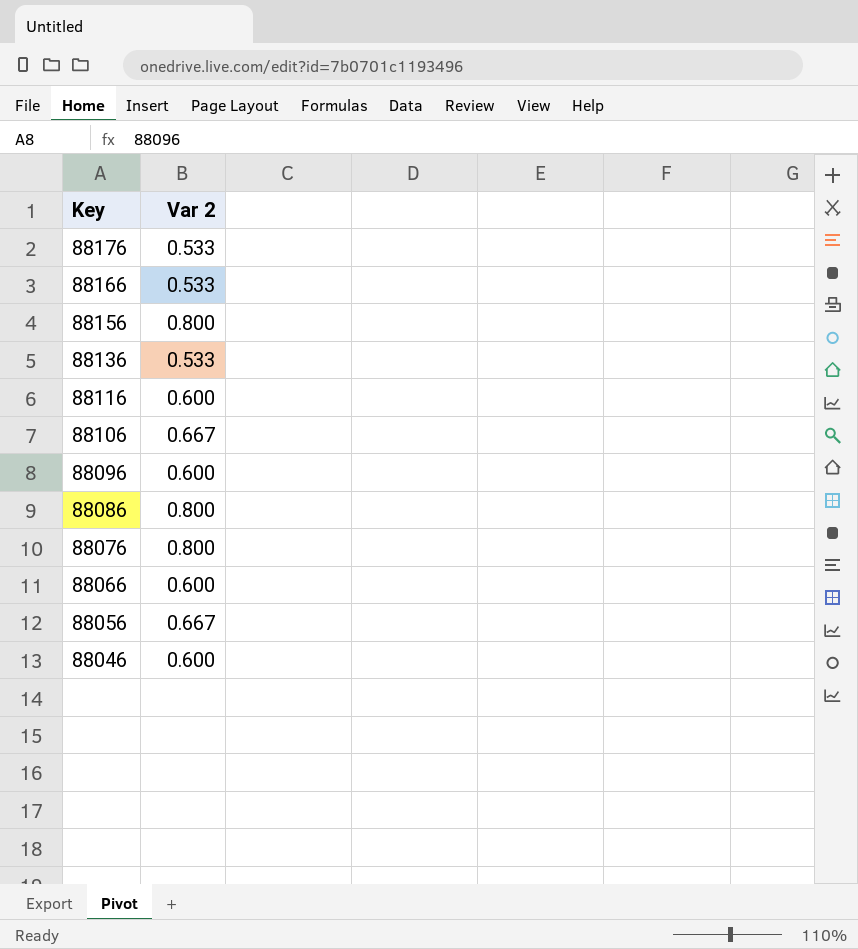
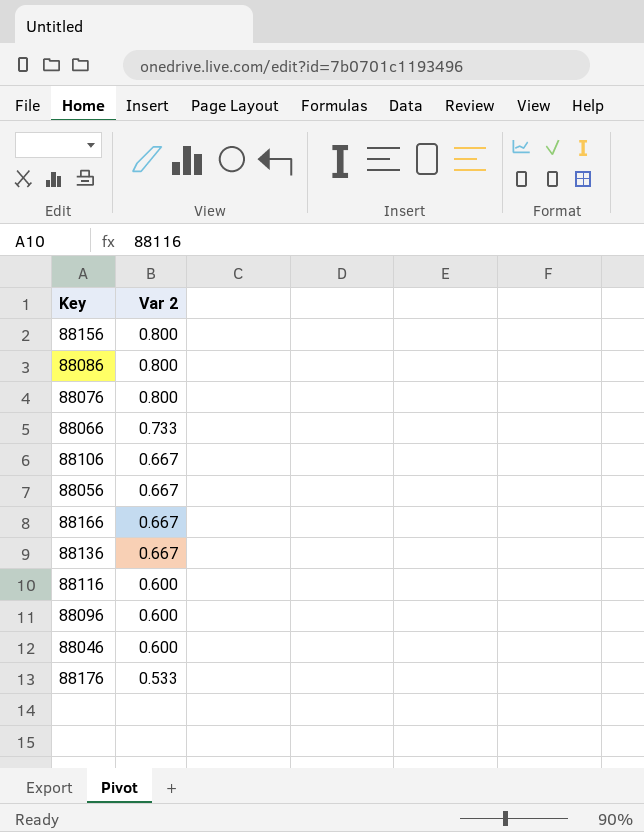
row order: Key descending -> Var 2 descending
88066 | Var 2: 0.600 -> 0.733
88166 | Var 2: 0.533 -> 0.667
88136 | Var 2: 0.533 -> 0.667

